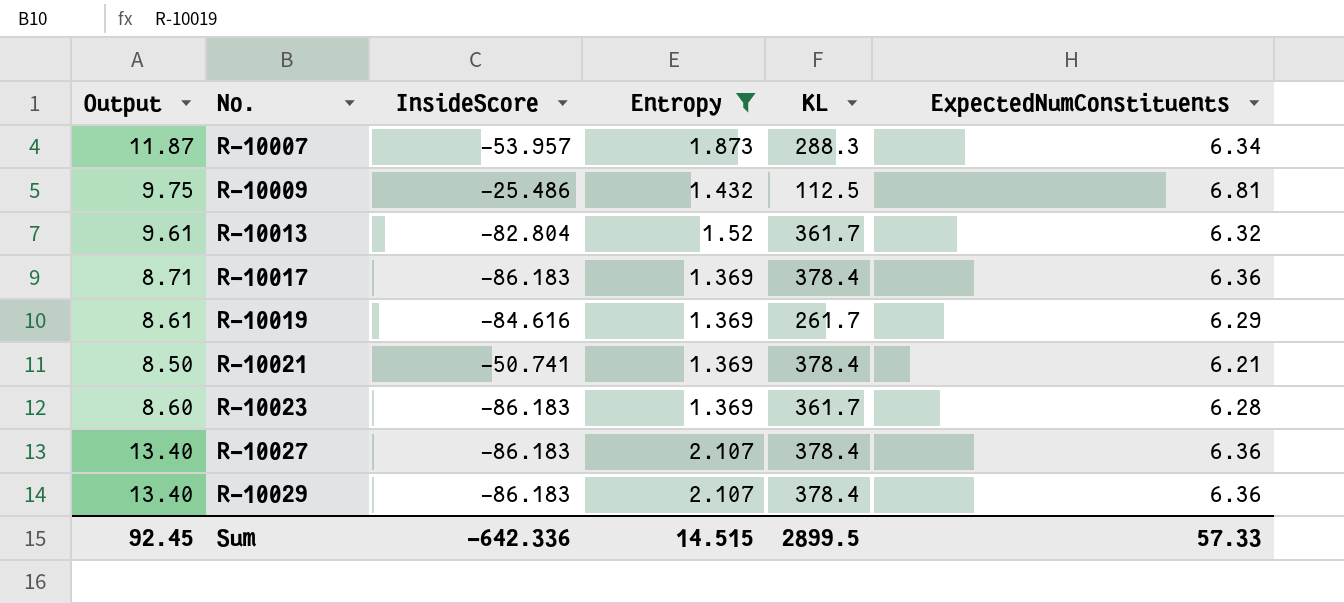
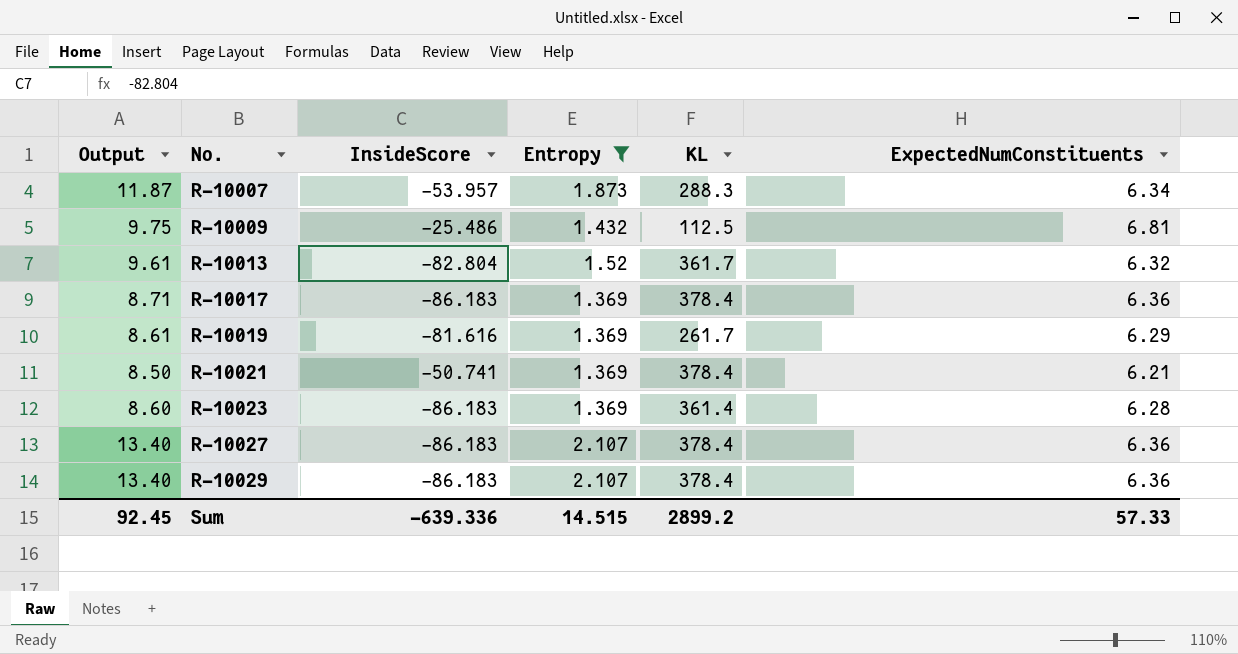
R-10019 | InsideScore: -84.616 -> -81.616
R-10023 | KL: 361.7 -> 361.4
Sum | InsideScore: -642.336 -> -639.336
Sum | KL: 2899.5 -> 2899.2

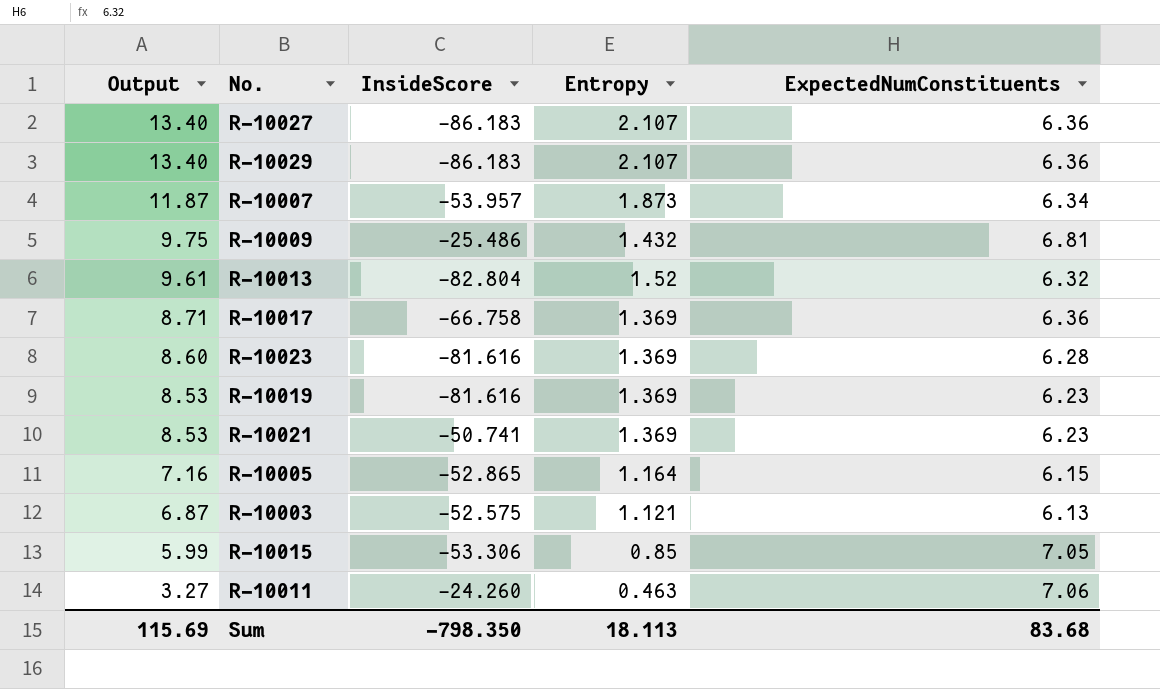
filter: Entropy >= 1.369 -> none
row order: No. ascending -> Output descending
column KL | position: 5 -> none
R-10017 | InsideScore: -86.183 -> -66.758
R-10023 | InsideScore: -86.183 -> -81.616
R-10019 | Output: 8.61 -> 8.53
R-10019 | ExpectedNumConstituents: 6.29 -> 6.23
R-10021 | Output: 8.50 -> 8.53
R-10021 | ExpectedNumConstituents: 6.21 -> 6.23
Sum | Output: 92.45 -> 115.69
Sum | InsideScore: -639.336 -> -798.350
Sum | Entropy: 14.515 -> 18.113
Sum | ExpectedNumConstituents: 57.33 -> 83.68

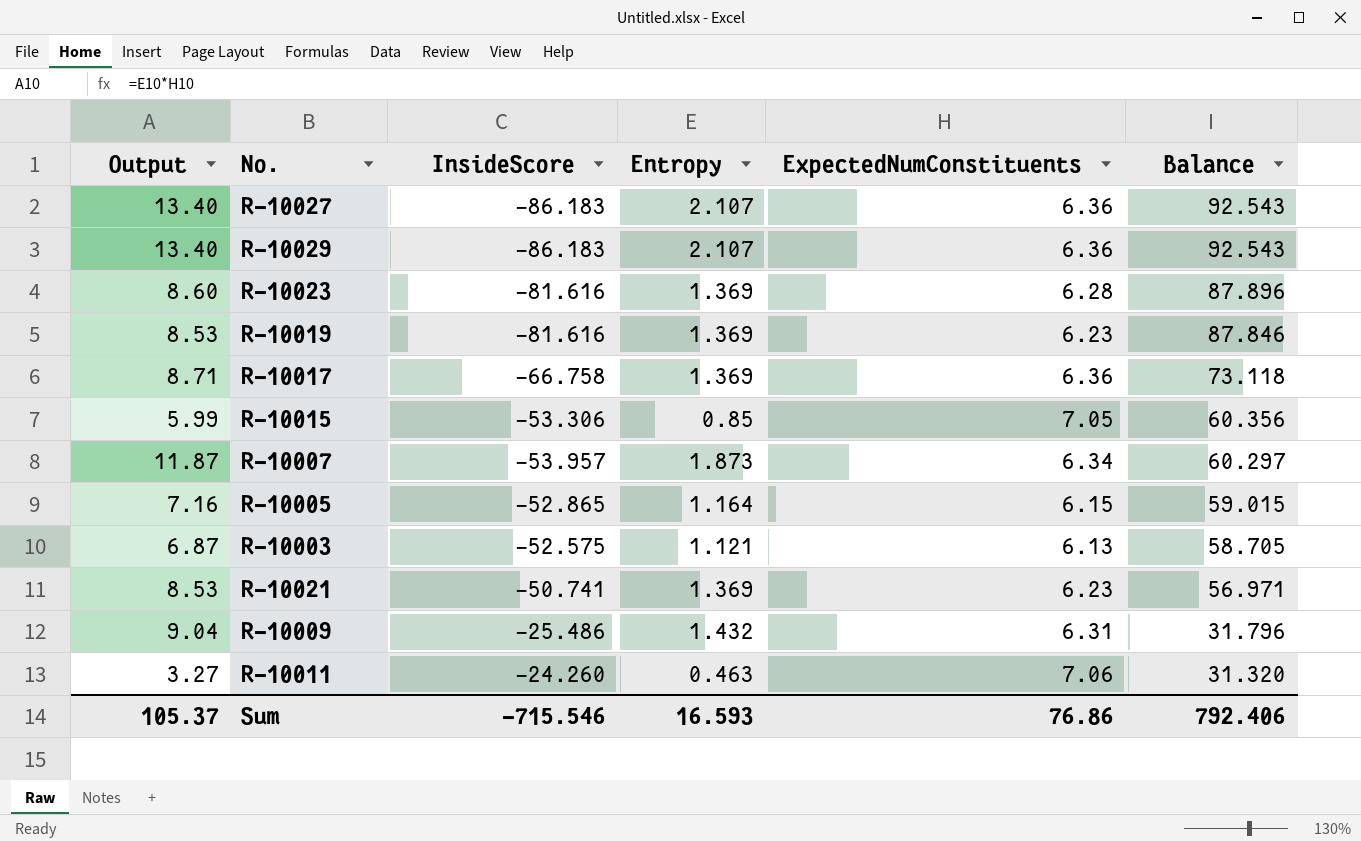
row order: Output descending -> Balance descending
column Balance | formula: none -> [ExpectedNumConstituents] - [InsideScore]
row R-10013: 9.61 | -82.804 | 1.52 | 6.32 -> none
R-10009 | Output: 9.75 -> 9.04
R-10009 | ExpectedNumConstituents: 6.81 -> 6.31
Sum | Output: 115.69 -> 105.37
Sum | InsideScore: -798.350 -> -715.546
Sum | Entropy: 18.113 -> 16.593
Sum | ExpectedNumConstituents: 83.68 -> 76.86

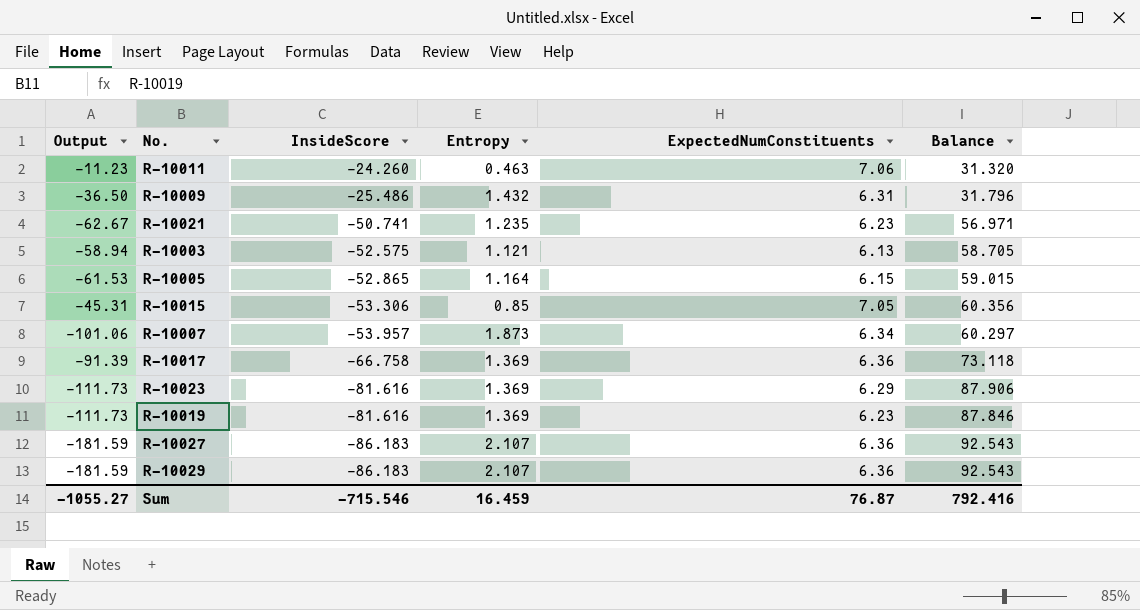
row order: Balance descending -> InsideScore descending
column Output | formula: [Entropy] * [ExpectedNumConstituents] -> [InsideScore] * [Entropy]
R-10021 | Entropy: 1.369 -> 1.235
R-10023 | ExpectedNumConstituents: 6.28 -> 6.29
R-10023 | Balance: 87.896 -> 87.906
Sum | Output: 105.37 -> -1055.27
Sum | Entropy: 16.593 -> 16.459
Sum | ExpectedNumConstituents: 76.86 -> 76.87
Sum | Balance: 792.406 -> 792.416

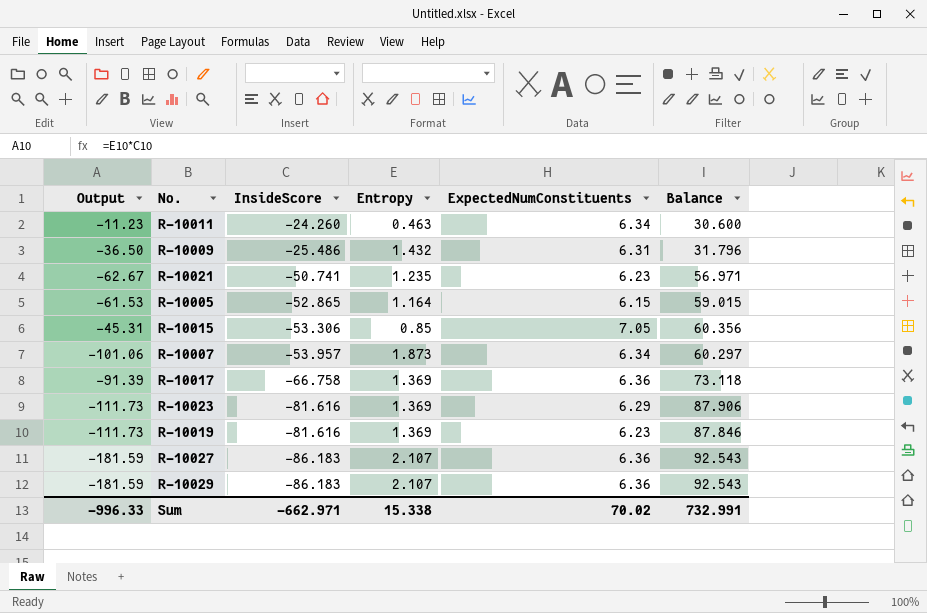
row R-10003: -58.94 | -52.575 | 1.121 | 6.13 | 58.705 -> none
R-10011 | ExpectedNumConstituents: 7.06 -> 6.34
R-10011 | Balance: 31.320 -> 30.600
Sum | Output: -1055.27 -> -996.33
Sum | InsideScore: -715.546 -> -662.971
Sum | Entropy: 16.459 -> 15.338
Sum | ExpectedNumConstituents: 76.87 -> 70.02
Sum | Balance: 792.416 -> 732.991

